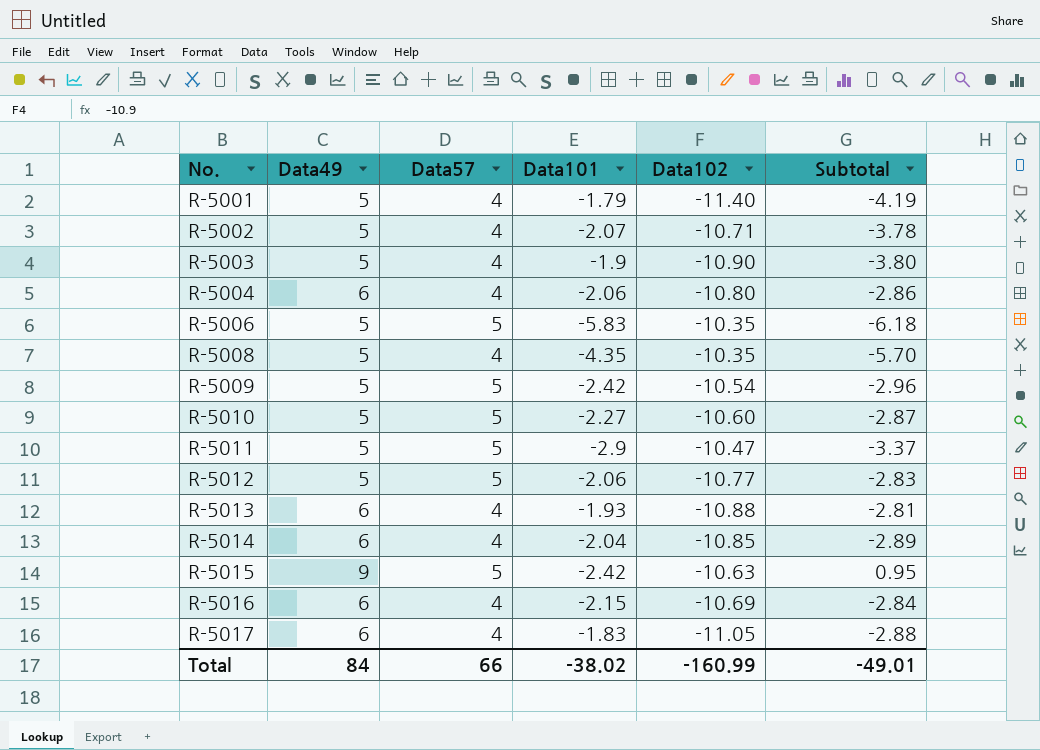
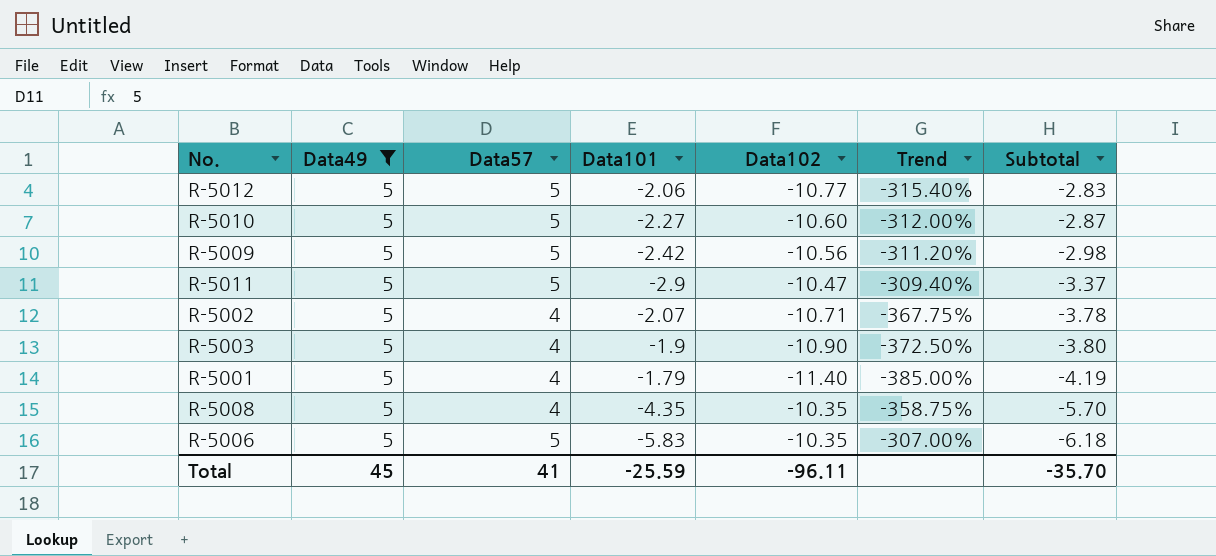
filter: none -> Data49 = 5
row order: No. ascending -> Subtotal descending
column Trend | formula: none -> ([Data102] - [Data57]) / [Data57]
R-5009 | Data102: -10.54 -> -10.56
R-5009 | Subtotal: -2.96 -> -2.98
Total | Data49: 84 -> 45
Total | Data57: 66 -> 41
Total | Data101: -38.02 -> -25.59
Total | Data102: -160.99 -> -96.11
Total | Subtotal: -49.01 -> -35.70

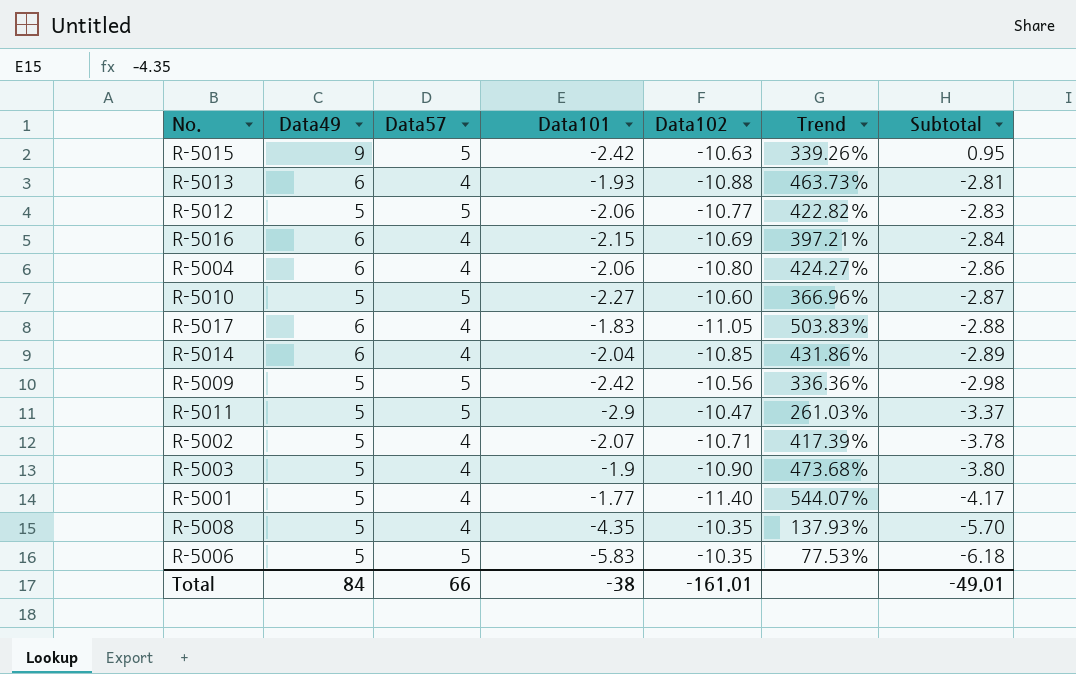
filter: Data49 = 5 -> none
column Trend | formula: ([Data102] - [Data57]) / [Data57] -> ([Data102] - [Data101]) / [Data101]
R-5001 | Data101: -1.79 -> -1.77
R-5001 | Subtotal: -4.19 -> -4.17
Total | Data49: 45 -> 84
Total | Data57: 41 -> 66
Total | Data101: -25.59 -> -38
Total | Data102: -96.11 -> -161.01
Total | Subtotal: -35.70 -> -49.01

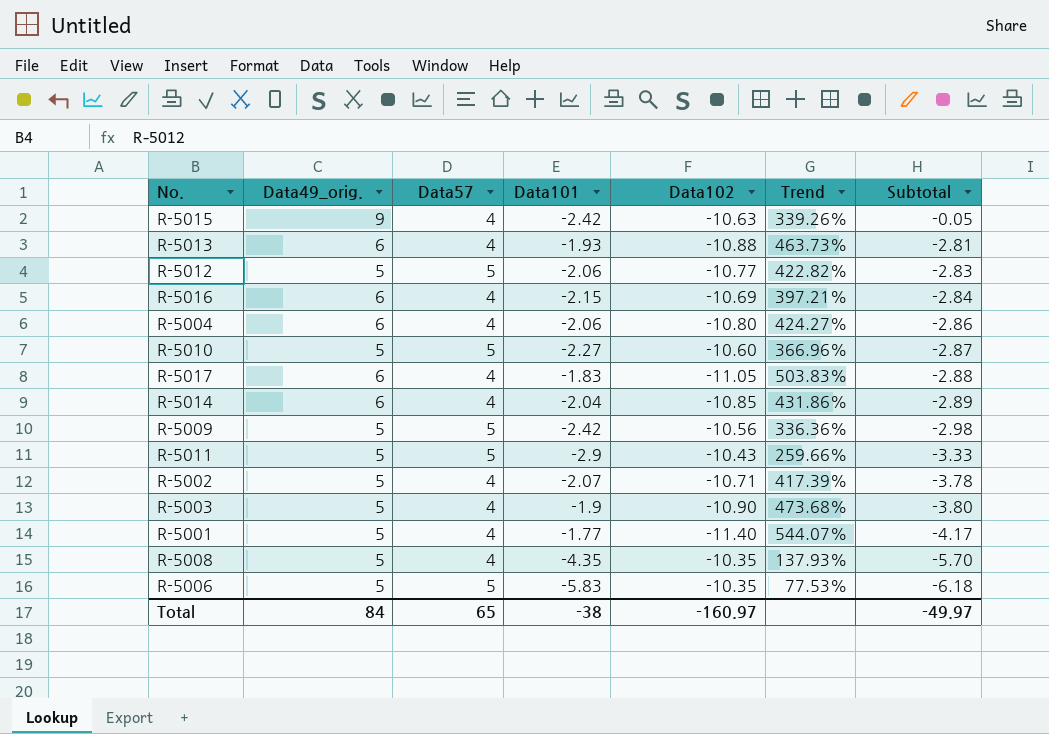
column name: Data49 -> Data49_orig.
R-5015 | Data57: 5 -> 4
R-5015 | Subtotal: 0.95 -> -0.05
R-5011 | Data102: -10.47 -> -10.43
R-5011 | Trend: 261.03% -> 259.66%
R-5011 | Subtotal: -3.37 -> -3.33
Total | Data57: 66 -> 65
Total | Data102: -161.01 -> -160.97
Total | Subtotal: -49.01 -> -49.97

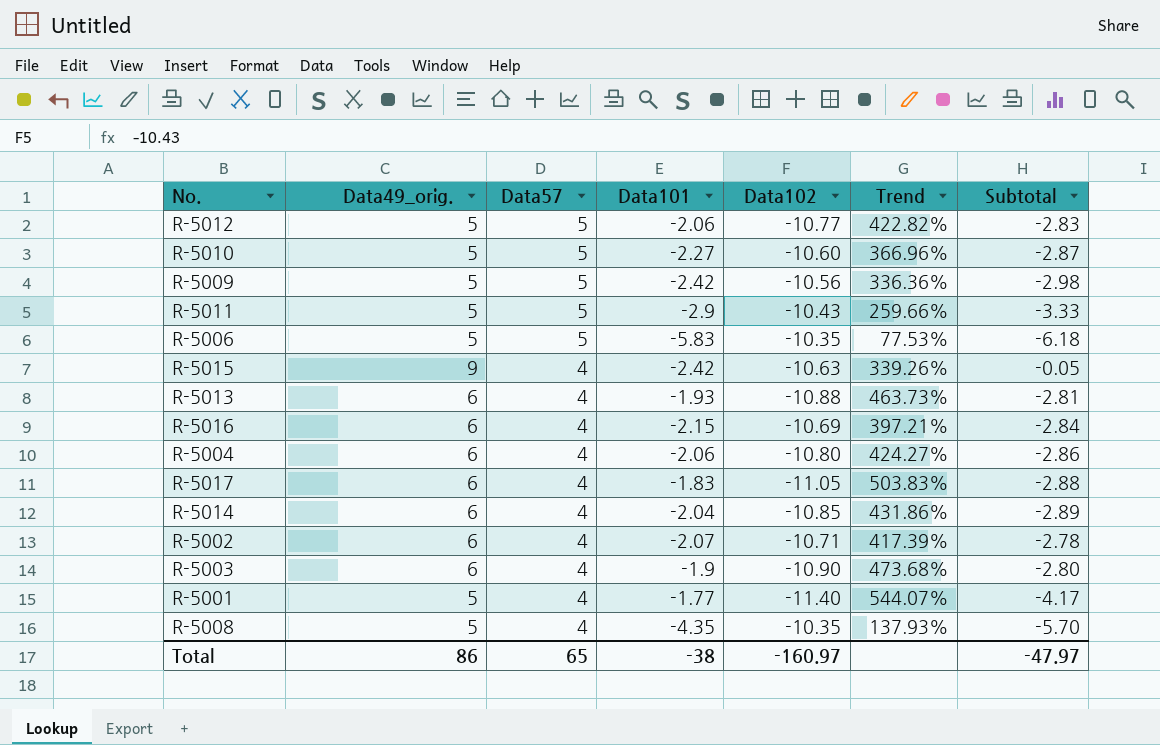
row order: Subtotal descending -> Data57 descending
R-5002 | Data49_orig.: 5 -> 6
R-5002 | Subtotal: -3.78 -> -2.78
R-5003 | Data49_orig.: 5 -> 6
R-5003 | Subtotal: -3.80 -> -2.80
Total | Data49_orig.: 84 -> 86
Total | Subtotal: -49.97 -> -47.97

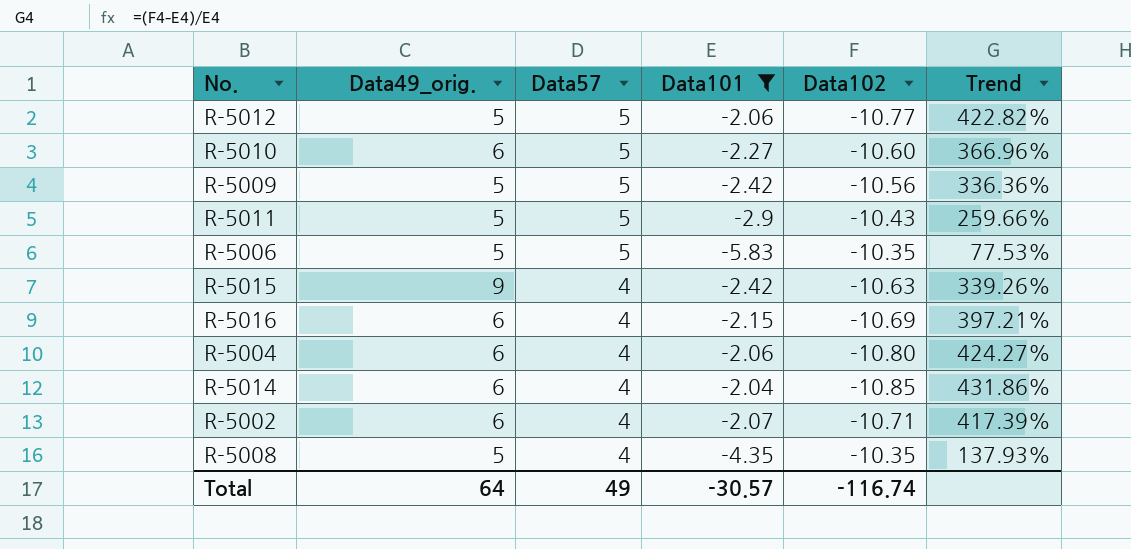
filter: none -> Data101 <= -2.04
column Subtotal | formula: [Data49_orig.] + [Data57] + [Data101] + [Data102] -> none
R-5010 | Data49_orig.: 5 -> 6
Total | Data49_orig.: 86 -> 64
Total | Data57: 65 -> 49
Total | Data101: -38 -> -30.57
Total | Data102: -160.97 -> -116.74

